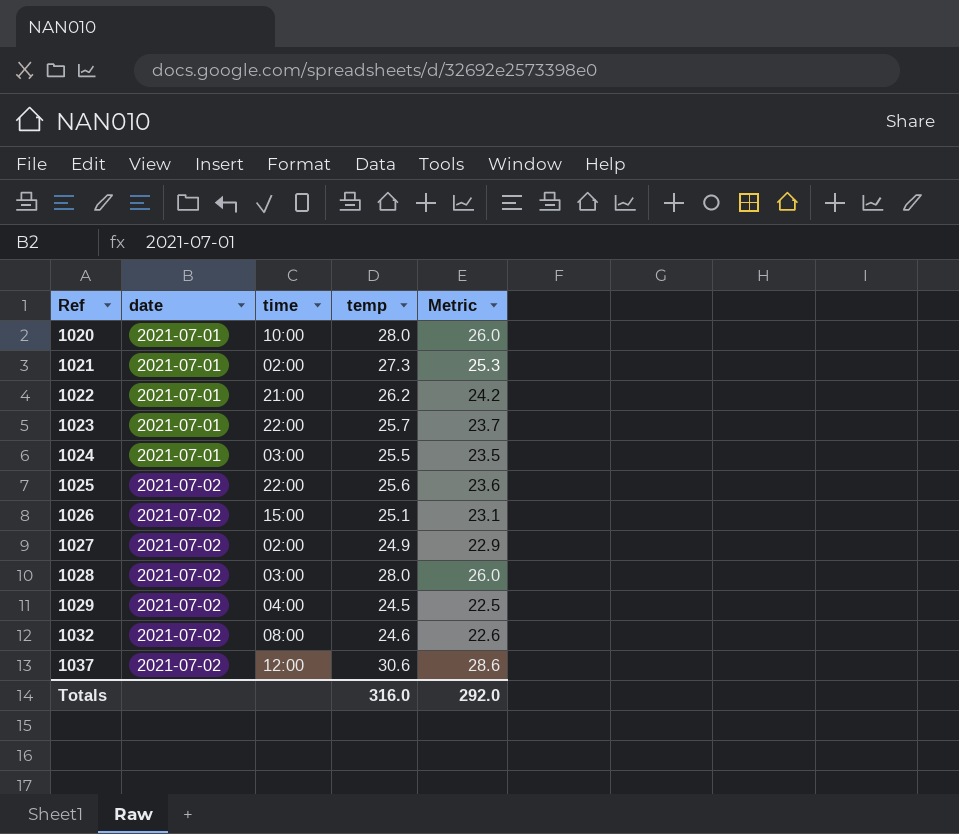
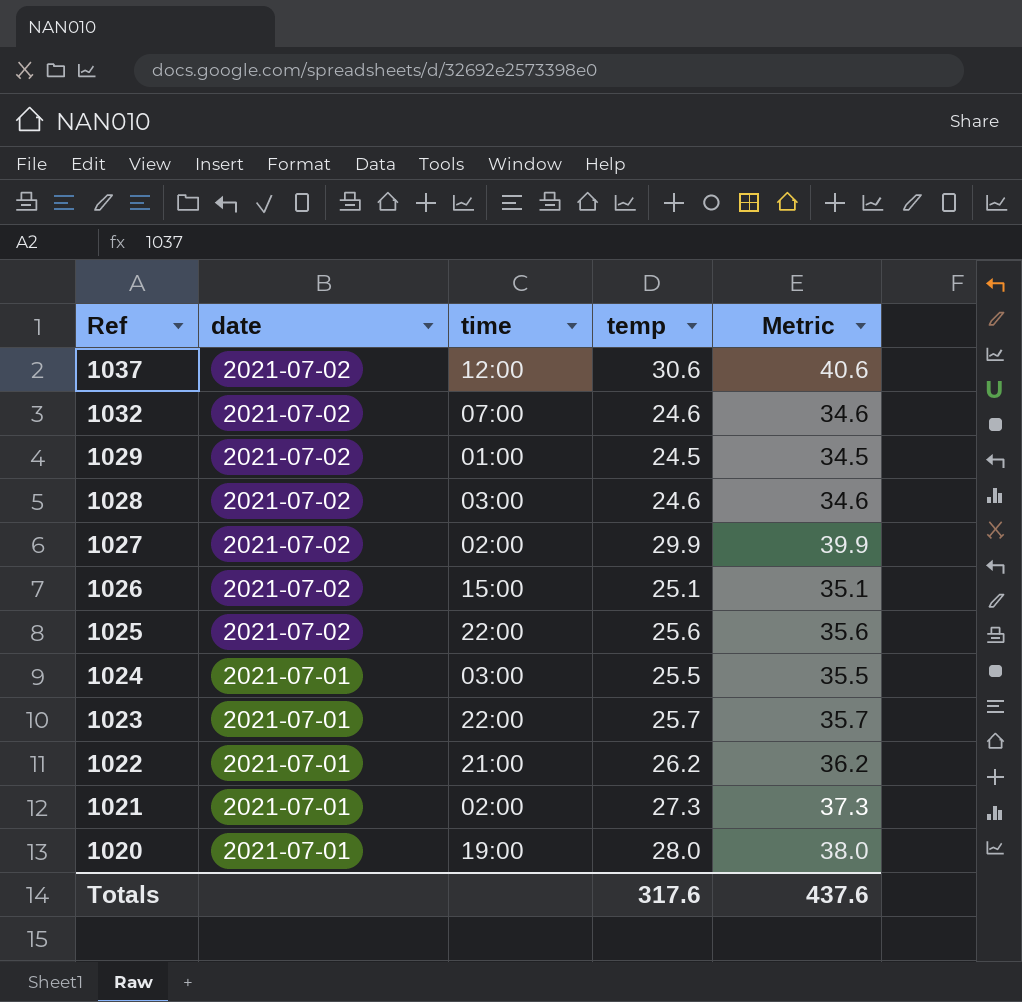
row order: Ref ascending -> Ref descending
column Metric | formula: [temp] - 2 -> [temp] + 10
1032 | time: 08:00 -> 07:00
1029 | time: 04:00 -> 01:00
1028 | temp: 28.0 -> 24.6
1027 | temp: 24.9 -> 29.9
1020 | time: 10:00 -> 19:00
Totals | temp: 316.0 -> 317.6
Totals | Metric: 292.0 -> 437.6

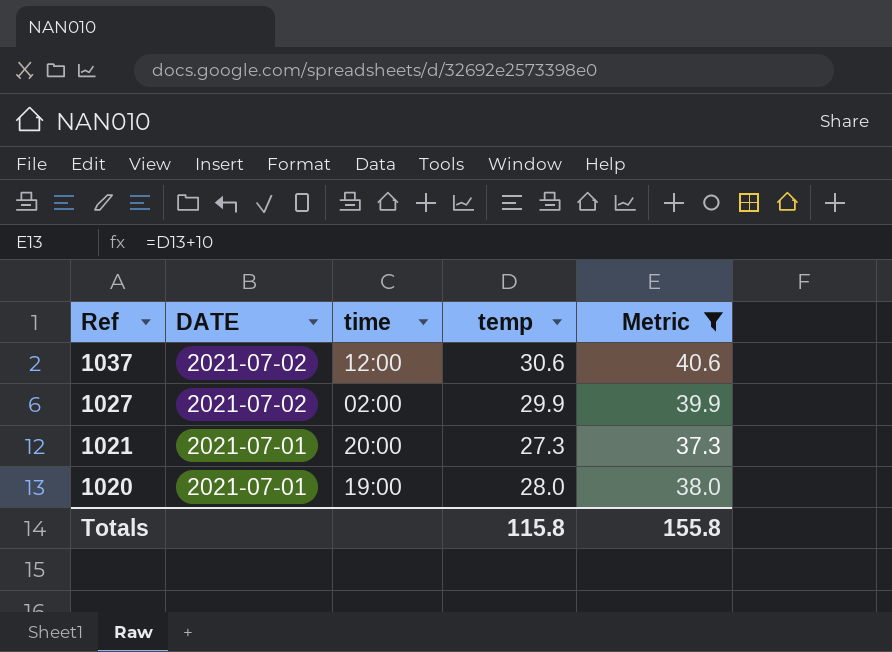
filter: none -> Metric >= 37.3
column name: date -> DATE
1021 | time: 02:00 -> 20:00
Totals | temp: 317.6 -> 115.8
Totals | Metric: 437.6 -> 155.8

